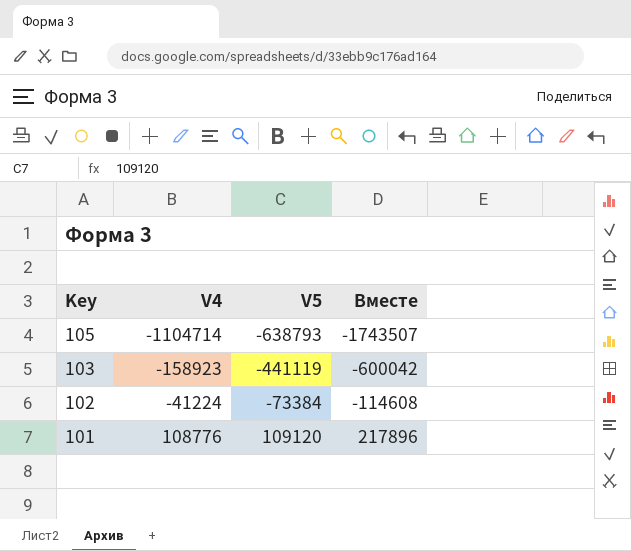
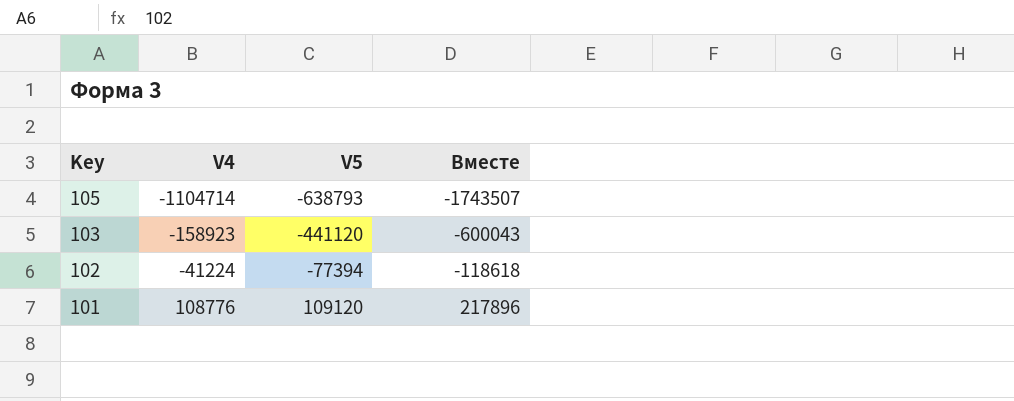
103 | V5: -441119 -> -441120
103 | Вместе: -600042 -> -600043
102 | V5: -73384 -> -77394
102 | Вместе: -114608 -> -118618

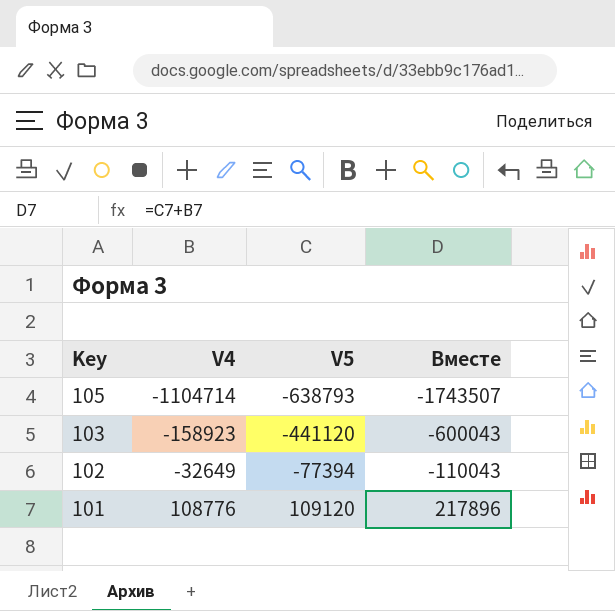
102 | V4: -41224 -> -32649
102 | Вместе: -118618 -> -110043

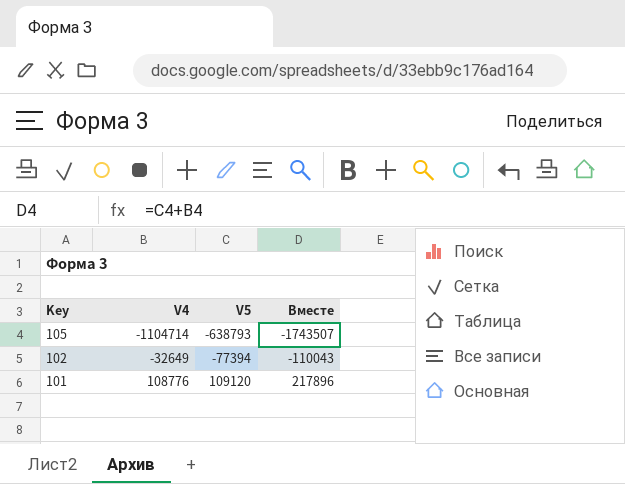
row 103: -158923 | -441120 | -600043 -> none

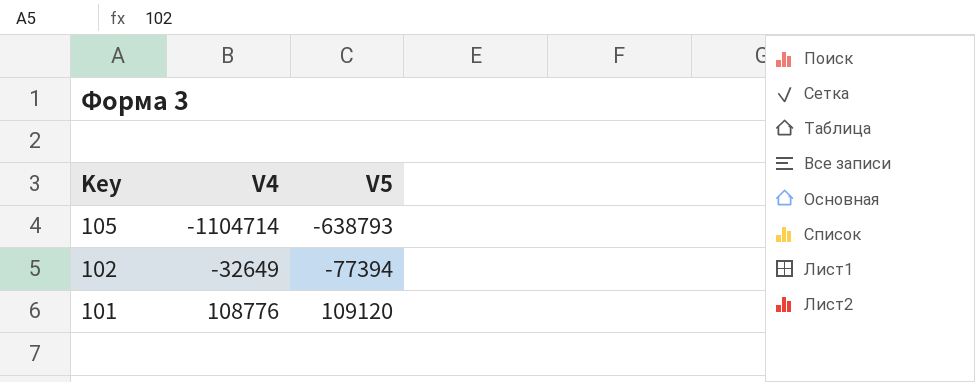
column Вместе | formula: [V4] + [V5] -> none

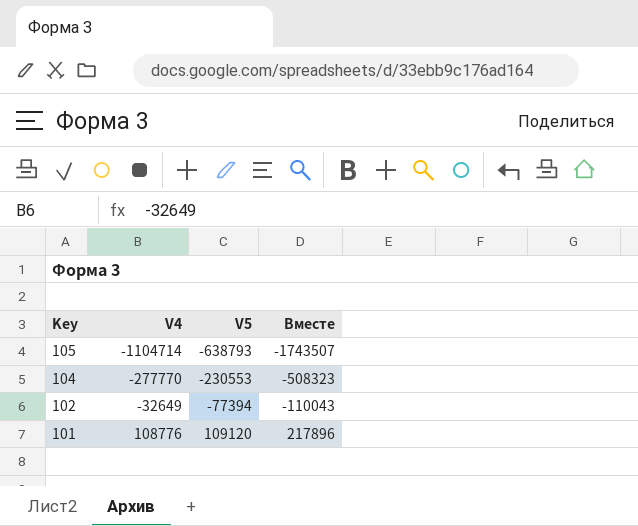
column Вместе | formula: none -> [V4] + [V5]
row 104: none -> -277770 | -230553 | -508323

